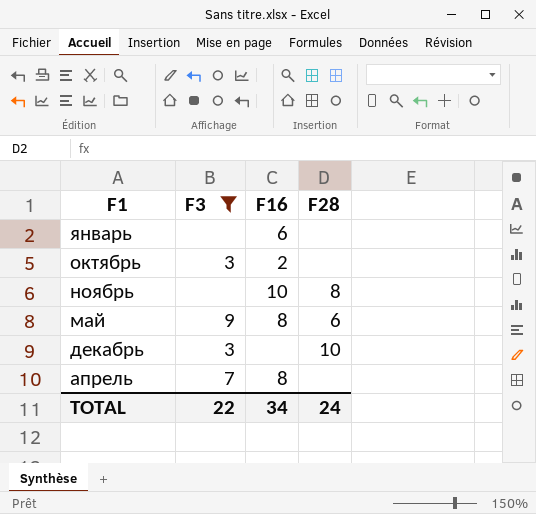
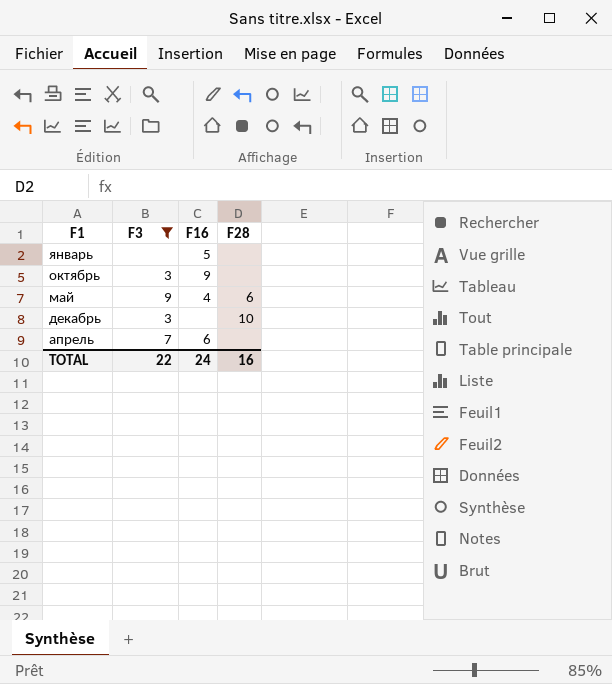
row ноябрь: none | 10 | 8 -> none
январь | F16: 6 -> 5
октябрь | F16: 2 -> 9
май | F16: 8 -> 4
апрель | F16: 8 -> 6
TOTAL | F16: 34 -> 24
TOTAL | F28: 24 -> 16

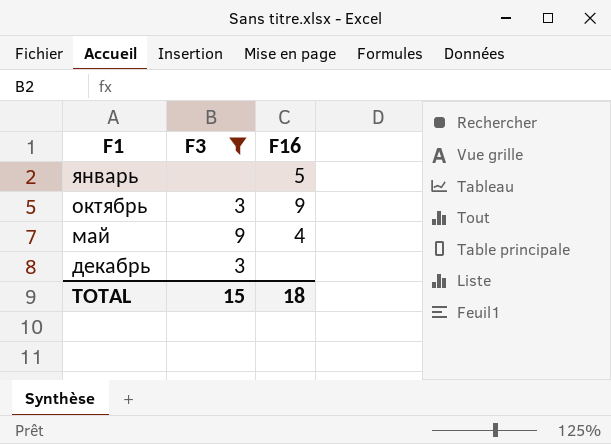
column F28 | position: 4 -> none
row апрель: 7 | 6 | none -> none
TOTAL | F3: 22 -> 15
TOTAL | F16: 24 -> 18

